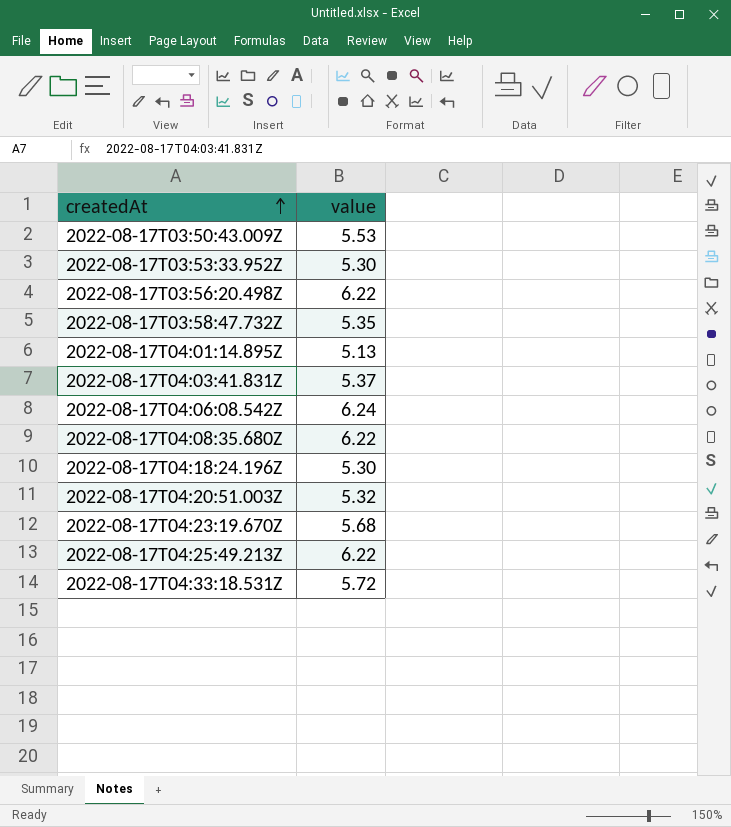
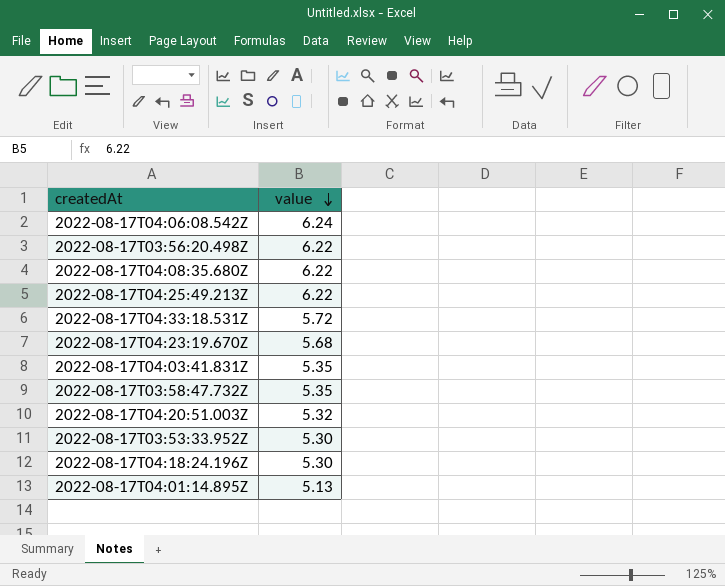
row order: createdAt ascending -> value descending
row 2022-08-17T03:50:43.009Z: 5.53 -> none
2022-08-17T04:03:41.831Z | value: 5.37 -> 5.35

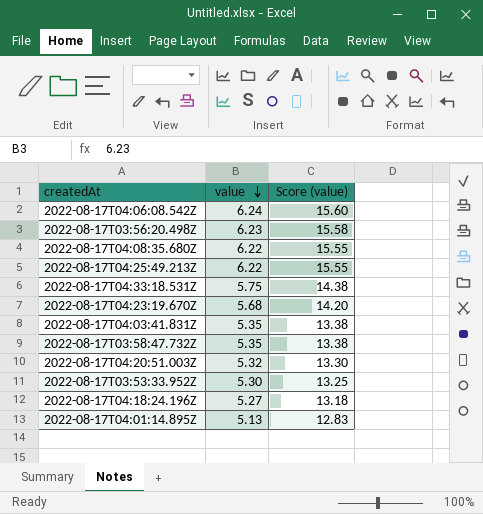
column Score (value) | formula: none -> [value] * 2.5
2022-08-17T03:56:20.498Z | value: 6.22 -> 6.23
2022-08-17T04:33:18.531Z | value: 5.72 -> 5.75
2022-08-17T04:18:24.196Z | value: 5.30 -> 5.27

